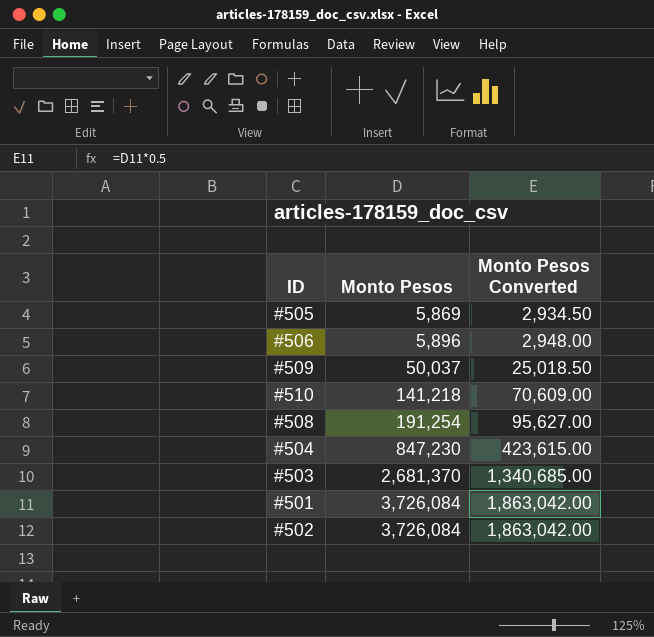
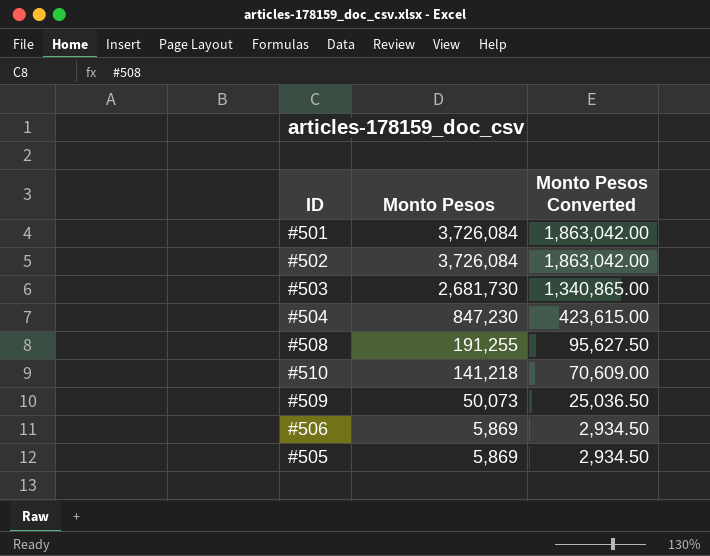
row order: Monto Pesos ascending -> Monto Pesos descending
#503 | Monto Pesos: 2,681,370 -> 2,681,730
#503 | Monto Pesos Converted: 1,340,685.00 -> 1,340,865.00
#508 | Monto Pesos: 191,254 -> 191,255
#508 | Monto Pesos Converted: 95,627.00 -> 95,627.50
#509 | Monto Pesos: 50,037 -> 50,073
#509 | Monto Pesos Converted: 25,018.50 -> 25,036.50
#506 | Monto Pesos: 5,896 -> 5,869
#506 | Monto Pesos Converted: 2,948.00 -> 2,934.50

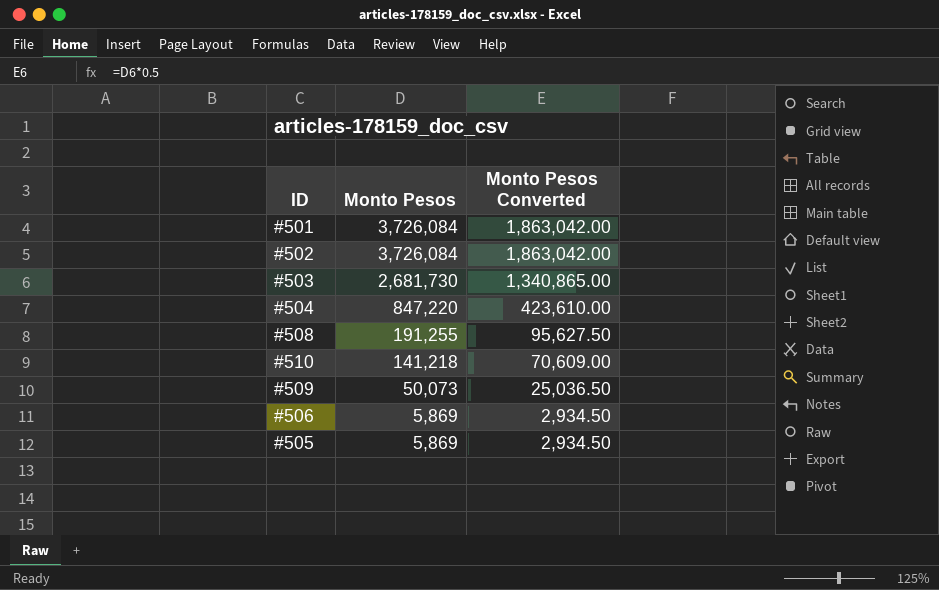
#504 | Monto Pesos: 847,230 -> 847,220
#504 | Monto Pesos Converted: 423,615.00 -> 423,610.00

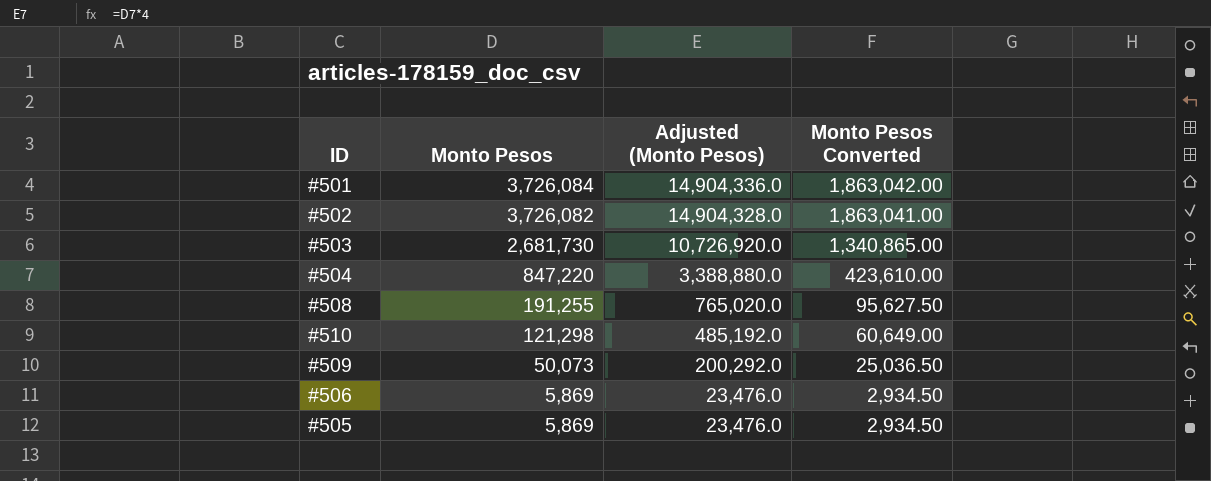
column Adjusted (Monto Pesos) | formula: none -> [Monto Pesos] * 4
#502 | Monto Pesos: 3,726,084 -> 3,726,082
#502 | Monto Pesos Converted: 1,863,042.00 -> 1,863,041.00
#510 | Monto Pesos: 141,218 -> 121,298
#510 | Monto Pesos Converted: 70,609.00 -> 60,649.00

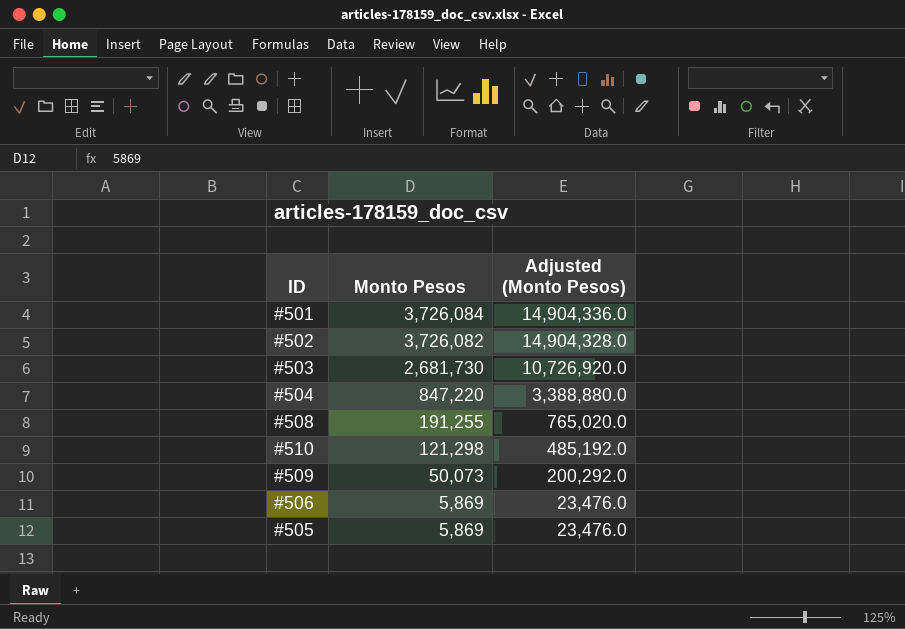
column Monto Pesos Converted | formula: [Monto Pesos] * 0.5 -> none

